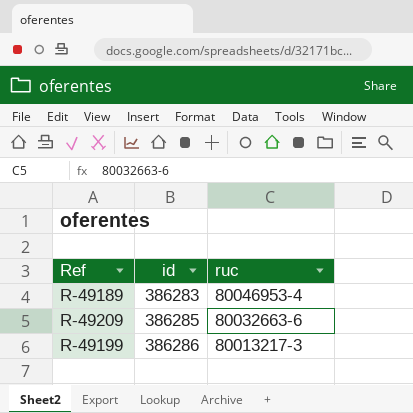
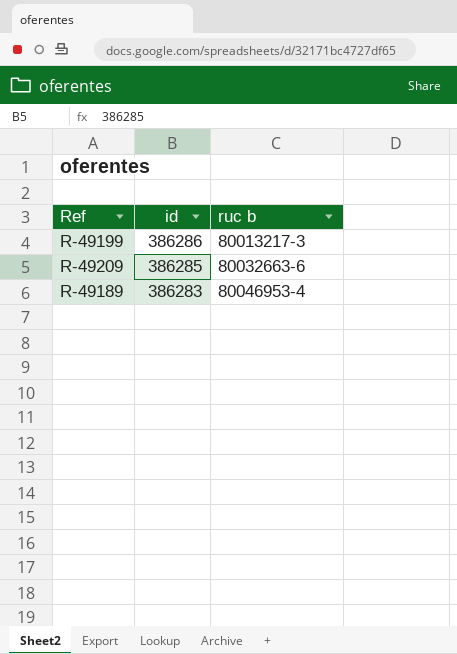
row order: id ascending -> id descending
column name: ruc -> ruc b

